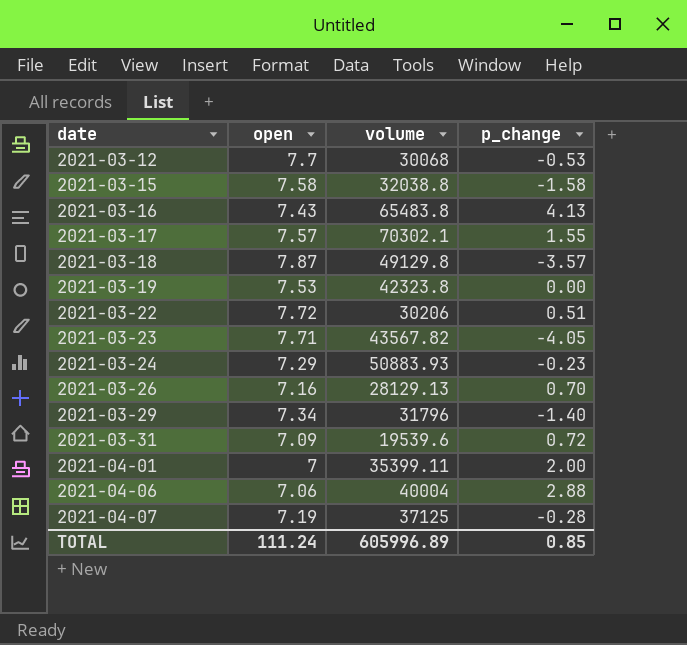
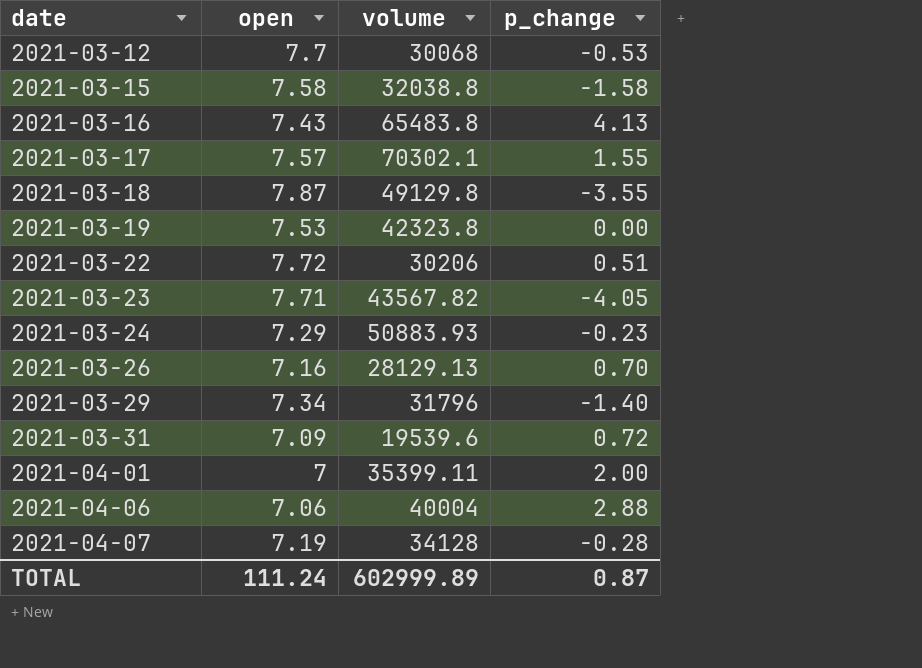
2021-03-18 | p_change: -3.57 -> -3.55
2021-04-07 | volume: 37125 -> 34128
TOTAL | volume: 605996.89 -> 602999.89
TOTAL | p_change: 0.85 -> 0.87

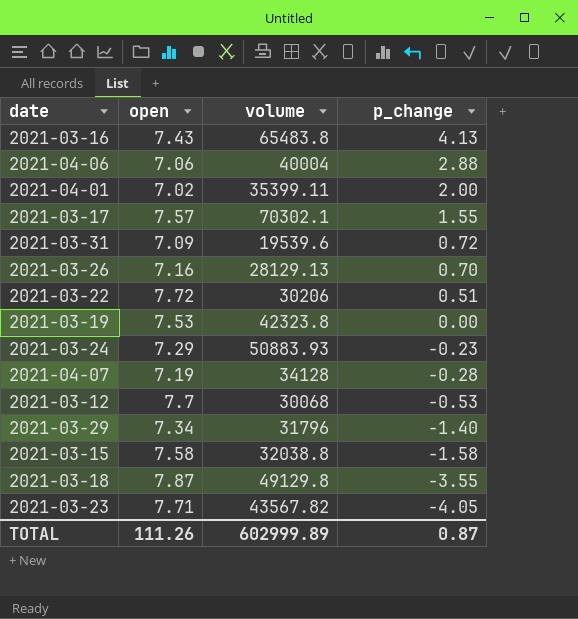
row order: date ascending -> p_change descending
2021-04-01 | open: 7 -> 7.02
TOTAL | open: 111.24 -> 111.26

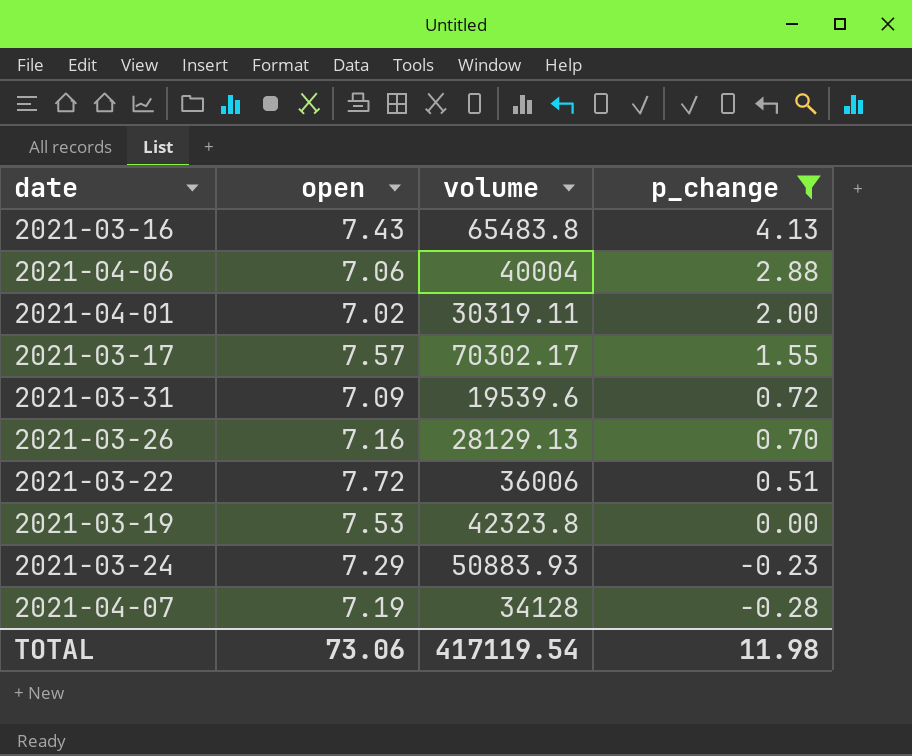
filter: none -> p_change >= -0.28
2021-04-01 | volume: 35399.11 -> 30319.11
2021-03-17 | volume: 70302.1 -> 70302.17
2021-03-22 | volume: 30206 -> 36006
TOTAL | open: 111.26 -> 73.06
TOTAL | volume: 602999.89 -> 417119.54
TOTAL | p_change: 0.87 -> 11.98

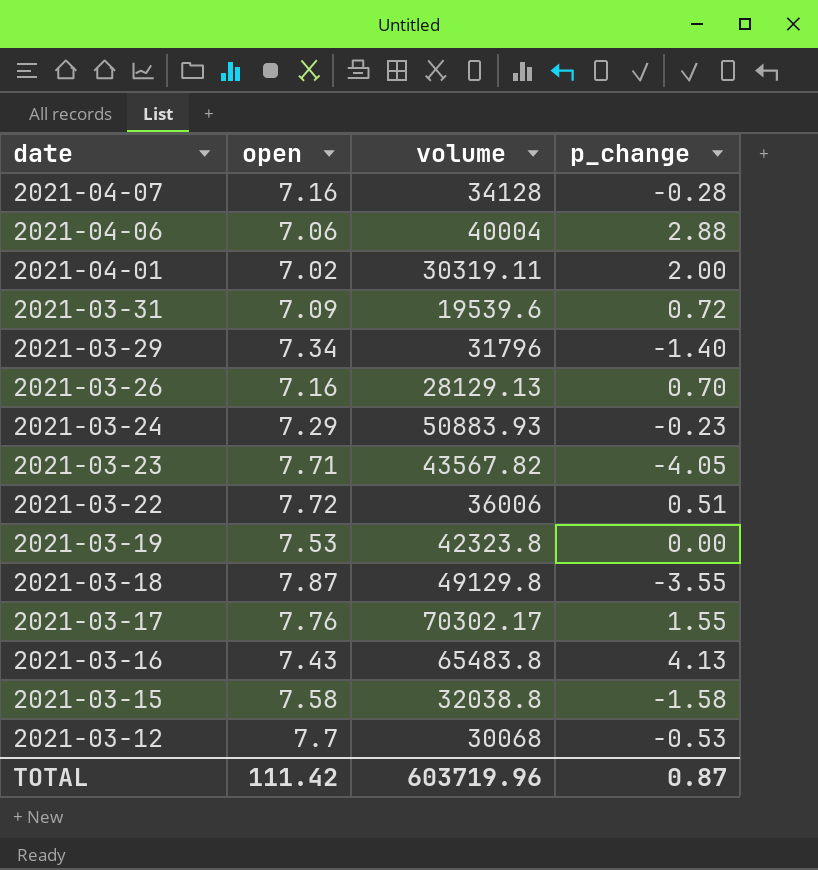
filter: p_change >= -0.28 -> none
row order: p_change descending -> date descending
2021-04-07 | open: 7.19 -> 7.16
2021-03-17 | open: 7.57 -> 7.76
TOTAL | open: 73.06 -> 111.42
TOTAL | volume: 417119.54 -> 603719.96
TOTAL | p_change: 11.98 -> 0.87

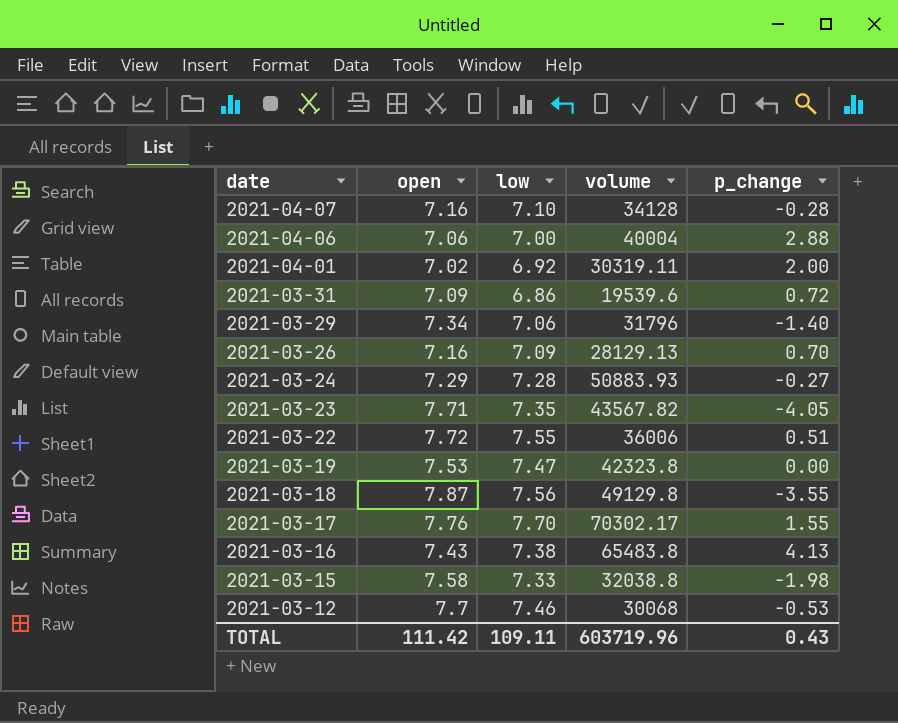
column low | position: none -> 3
2021-03-24 | p_change: -0.23 -> -0.27
2021-03-15 | p_change: -1.58 -> -1.98
TOTAL | p_change: 0.87 -> 0.43

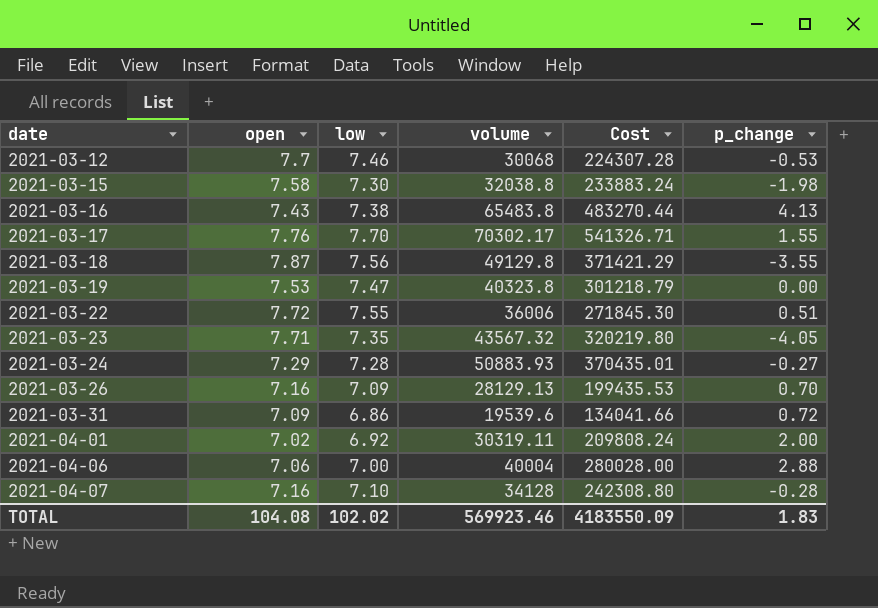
row order: date descending -> date ascending
column Cost | formula: none -> [low] * [volume]
row 2021-03-29: 7.34 | 7.06 | 31796 | -1.40 -> none
2021-03-15 | low: 7.33 -> 7.30
2021-03-19 | volume: 42323.8 -> 40323.8
2021-03-23 | volume: 43567.82 -> 43567.32
TOTAL | open: 111.42 -> 104.08
TOTAL | low: 109.11 -> 102.02
TOTAL | volume: 603719.96 -> 569923.46
TOTAL | p_change: 0.43 -> 1.83

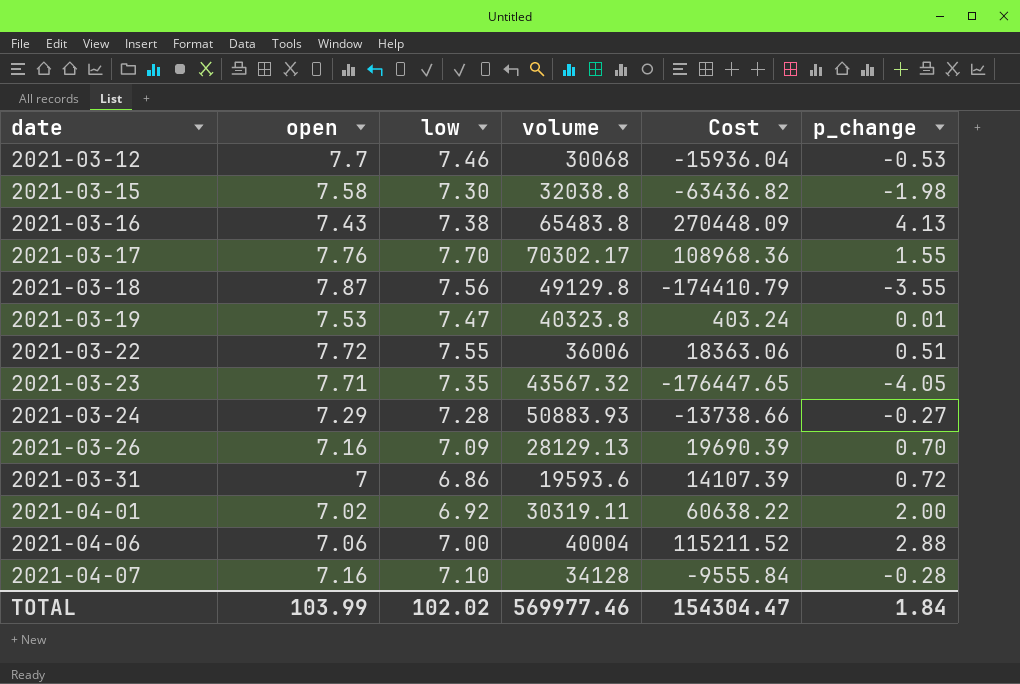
column Cost | formula: [low] * [volume] -> [volume] * [p_change]
2021-03-19 | p_change: 0.00 -> 0.01
2021-03-31 | open: 7.09 -> 7
2021-03-31 | volume: 19539.6 -> 19593.6
TOTAL | open: 104.08 -> 103.99
TOTAL | volume: 569923.46 -> 569977.46
TOTAL | Cost: 4183550.09 -> 154304.47
TOTAL | p_change: 1.83 -> 1.84

